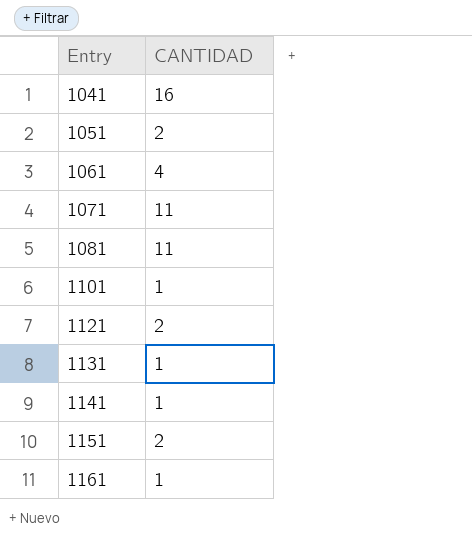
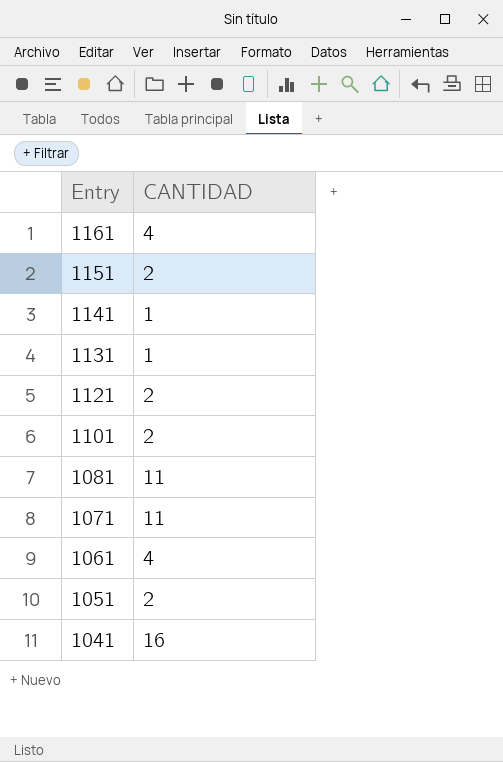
row order: Entry ascending -> Entry descending
1161 | CANTIDAD: 1 -> 4
1101 | CANTIDAD: 1 -> 2

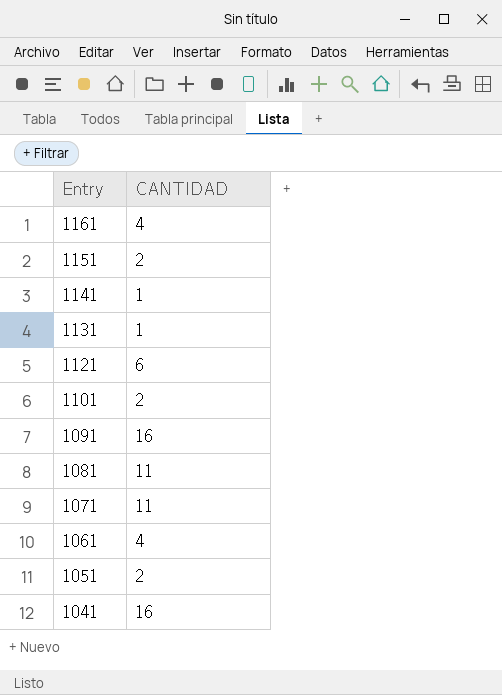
1121 | CANTIDAD: 2 -> 6
row 1091: none -> 16

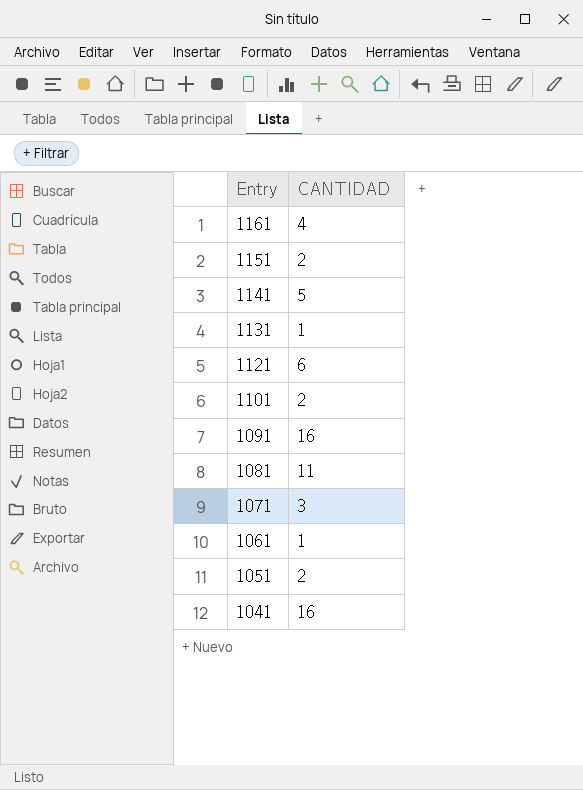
1141 | CANTIDAD: 1 -> 5
1071 | CANTIDAD: 11 -> 3
1061 | CANTIDAD: 4 -> 1

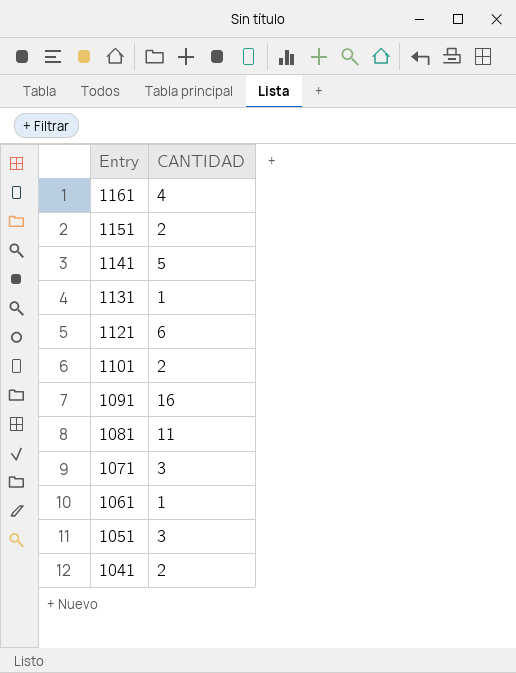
1051 | CANTIDAD: 2 -> 3
1041 | CANTIDAD: 16 -> 2

